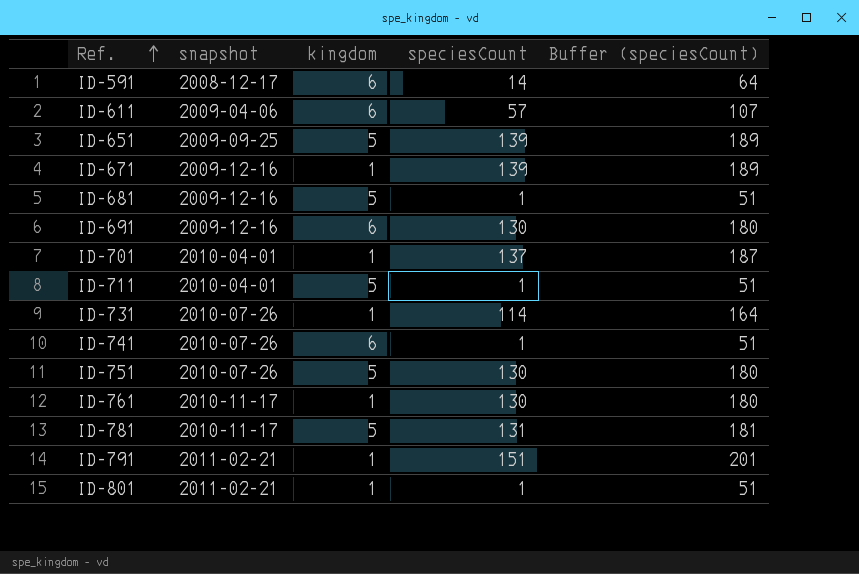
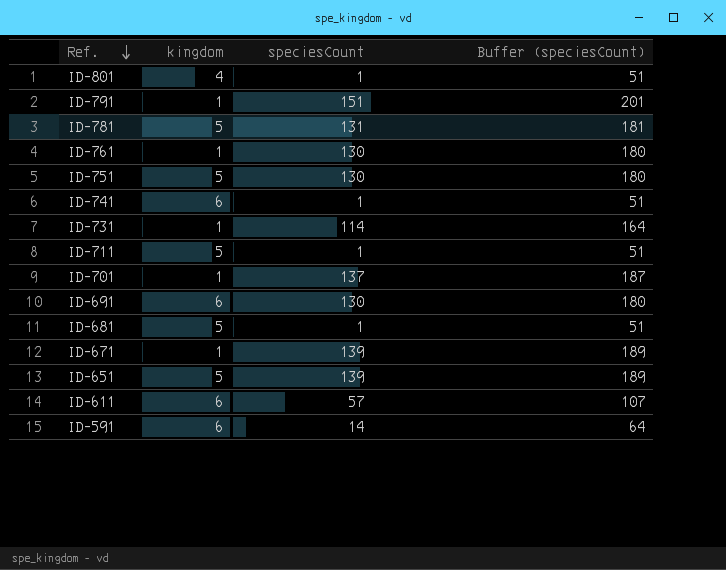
row order: Ref. ascending -> Ref. descending
column snapshot | position: 2 -> none
ID-801 | kingdom: 1 -> 4

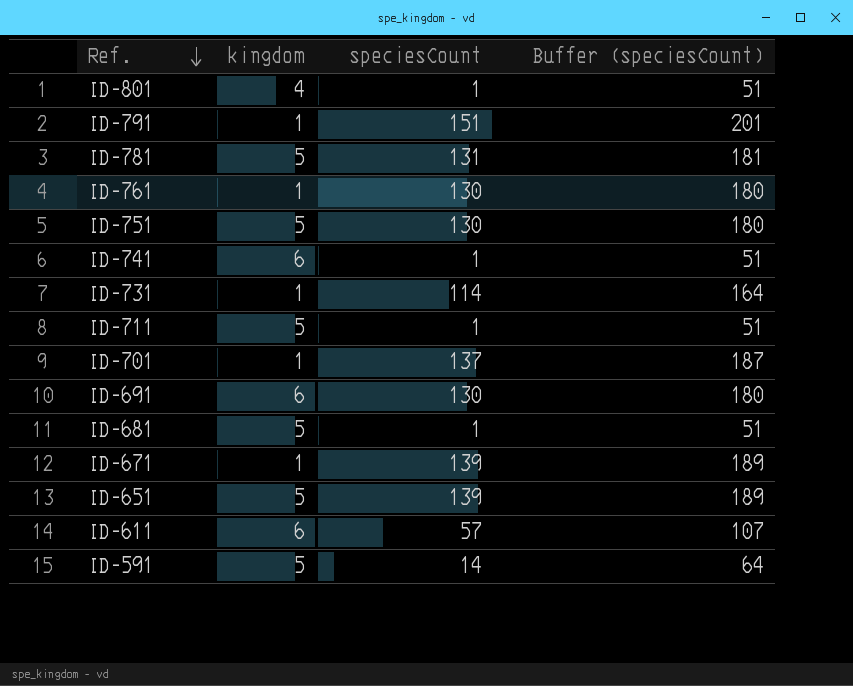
ID-591 | kingdom: 6 -> 5

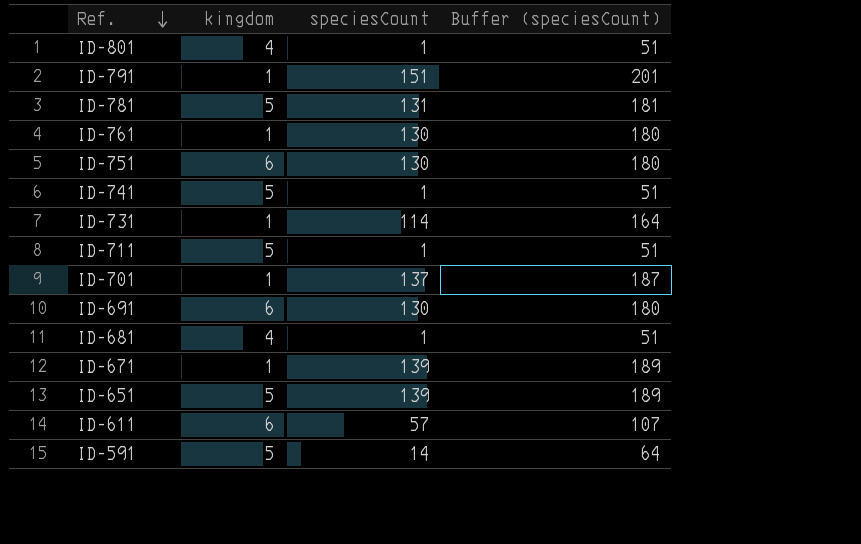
ID-751 | kingdom: 5 -> 6
ID-741 | kingdom: 6 -> 5
ID-681 | kingdom: 5 -> 4

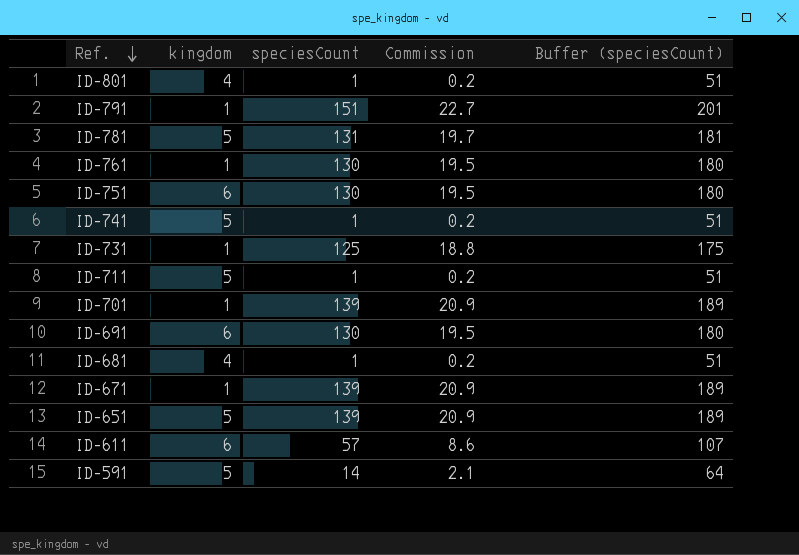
column Commission | formula: none -> [speciesCount] * 0.15
ID-731 | speciesCount: 114 -> 125
ID-731 | Buffer (speciesCount): 164 -> 175
ID-701 | speciesCount: 137 -> 139
ID-701 | Buffer (speciesCount): 187 -> 189

